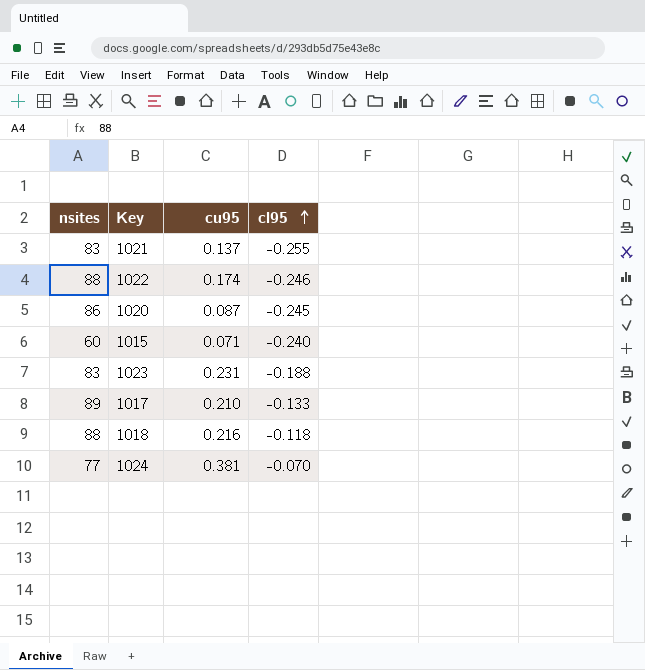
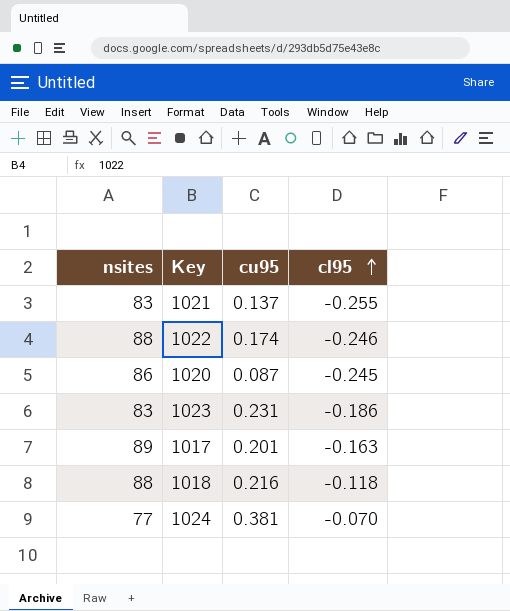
row 1015: 60 | 0.071 | -0.240 -> none
1023 | cl95: -0.188 -> -0.186
1017 | cu95: 0.210 -> 0.201
1017 | cl95: -0.133 -> -0.163

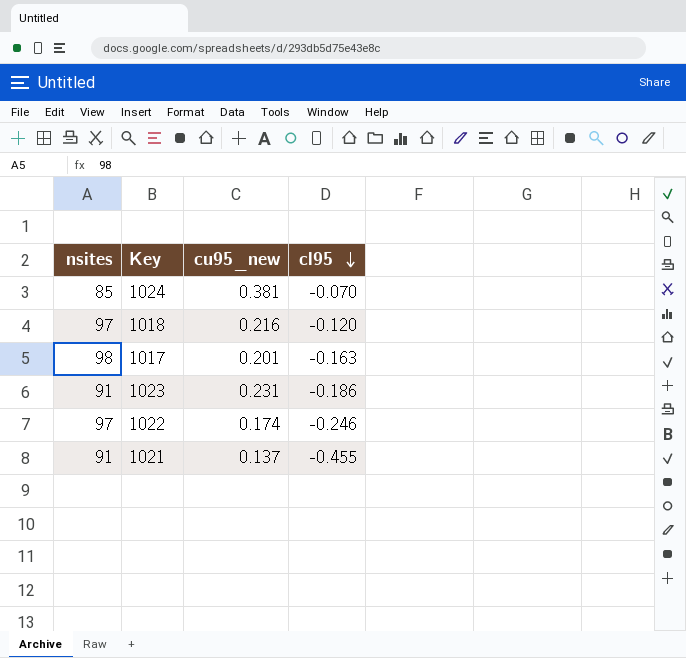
row order: cl95 ascending -> cl95 descending
column name: cu95 -> cu95_new
row 1020: 86 | 0.087 | -0.245 -> none
1024 | nsites: 77 -> 85
1018 | nsites: 88 -> 97
1018 | cl95: -0.118 -> -0.120
1017 | nsites: 89 -> 98
1023 | nsites: 83 -> 91
1022 | nsites: 88 -> 97
1021 | nsites: 83 -> 91
1021 | cl95: -0.255 -> -0.455

